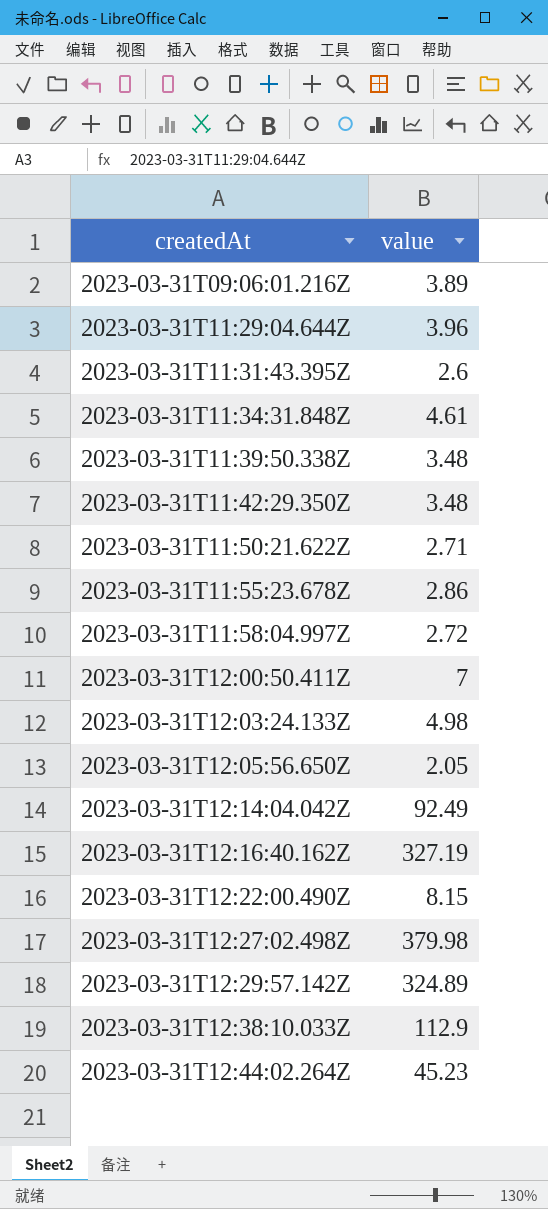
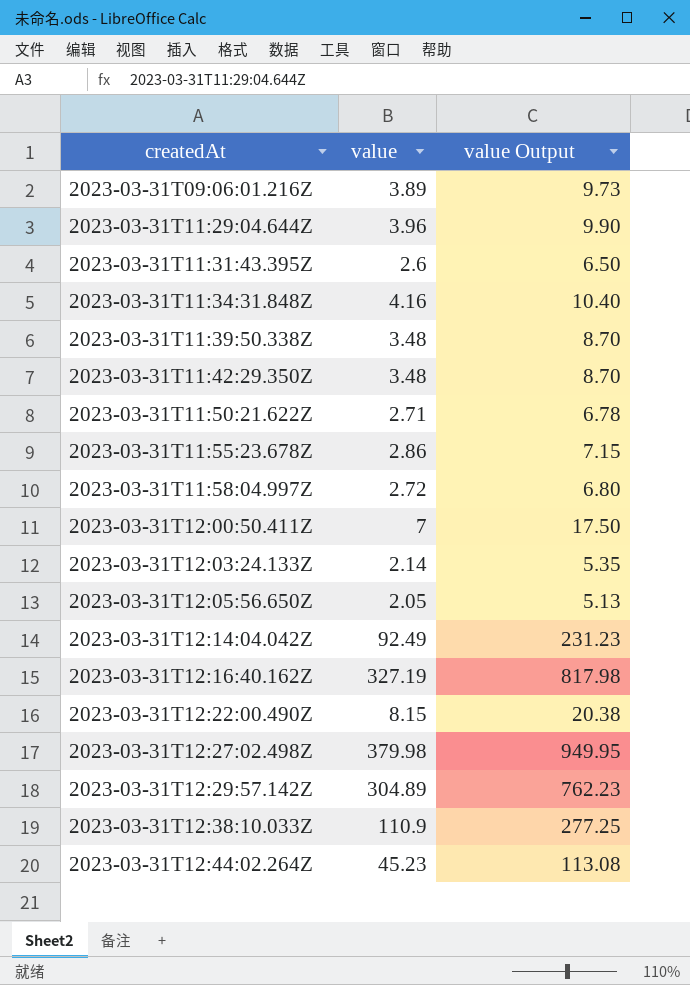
column value Output | formula: none -> [value] * 2.5
2023-03-31T11:34:31.848Z | value: 4.61 -> 4.16
2023-03-31T12:03:24.133Z | value: 4.98 -> 2.14
2023-03-31T12:29:57.142Z | value: 324.89 -> 304.89
2023-03-31T12:38:10.033Z | value: 112.9 -> 110.9

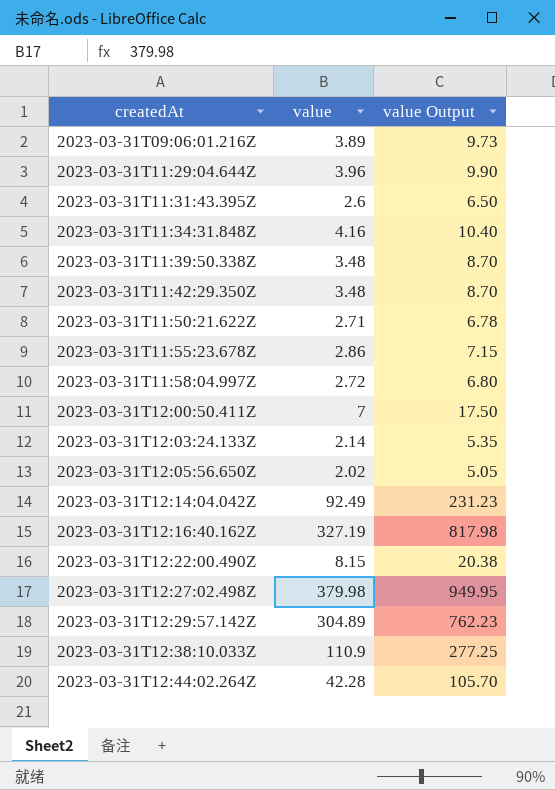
2023-03-31T12:05:56.650Z | value: 2.05 -> 2.02
2023-03-31T12:05:56.650Z | value Output: 5.13 -> 5.05
2023-03-31T12:44:02.264Z | value: 45.23 -> 42.28
2023-03-31T12:44:02.264Z | value Output: 113.08 -> 105.70

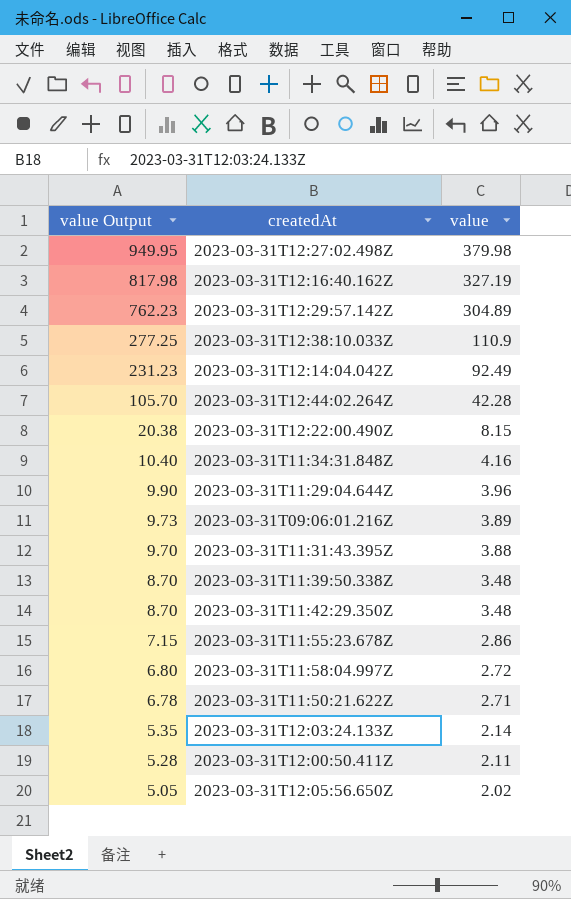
row order: createdAt ascending -> value Output descending
column value Output | position: 3 -> 1
2023-03-31T11:31:43.395Z | value Output: 6.50 -> 9.70
2023-03-31T11:31:43.395Z | value: 2.6 -> 3.88
2023-03-31T12:00:50.411Z | value Output: 17.50 -> 5.28
2023-03-31T12:00:50.411Z | value: 7 -> 2.11

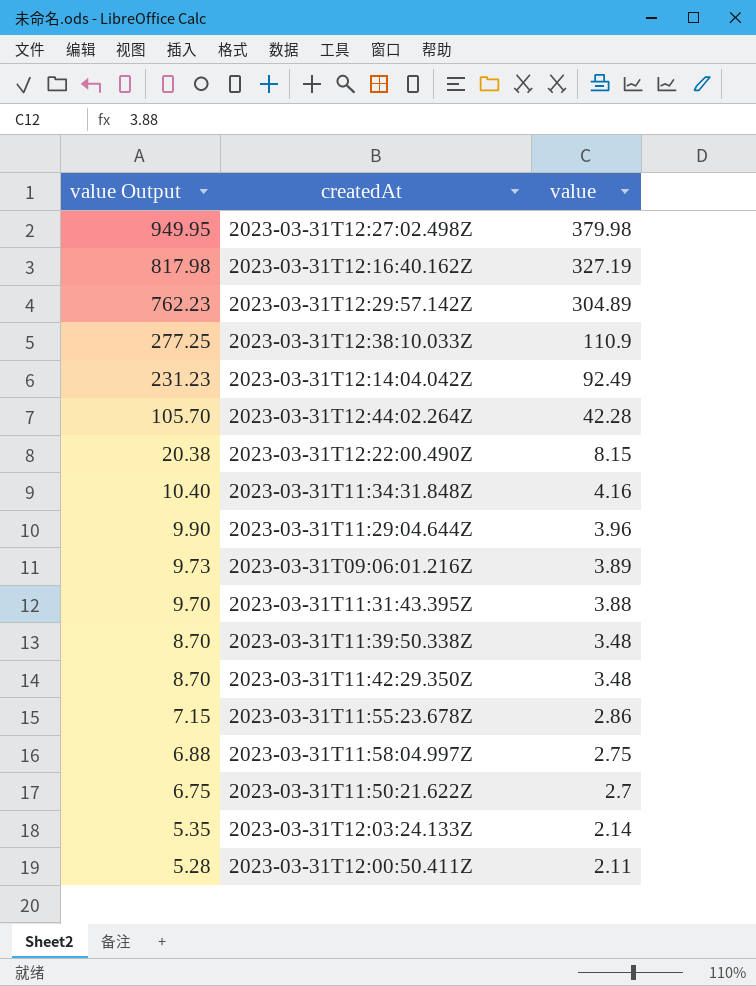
row 2023-03-31T12:05:56.650Z: 5.05 | 2.02 -> none
2023-03-31T11:58:04.997Z | value Output: 6.80 -> 6.88
2023-03-31T11:58:04.997Z | value: 2.72 -> 2.75
2023-03-31T11:50:21.622Z | value Output: 6.78 -> 6.75
2023-03-31T11:50:21.622Z | value: 2.71 -> 2.7

